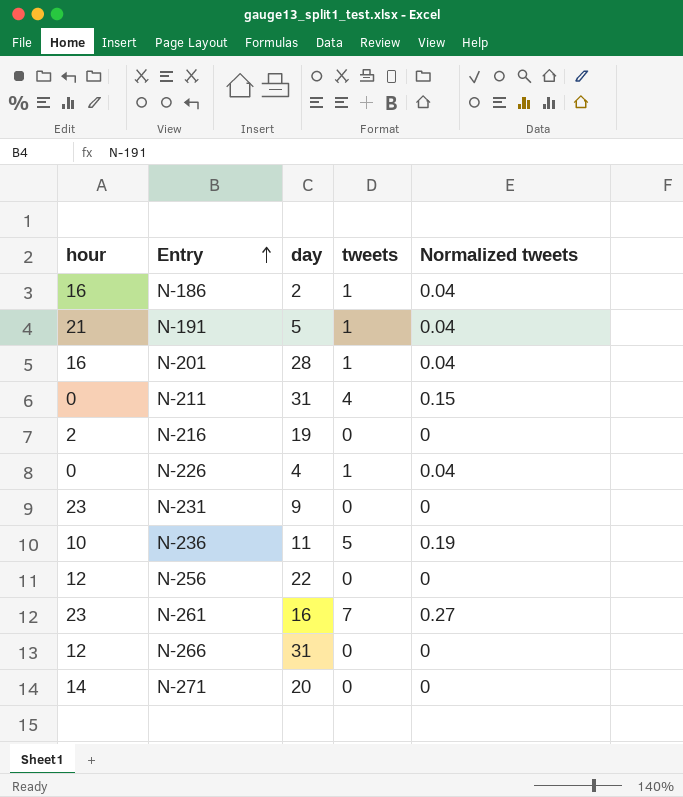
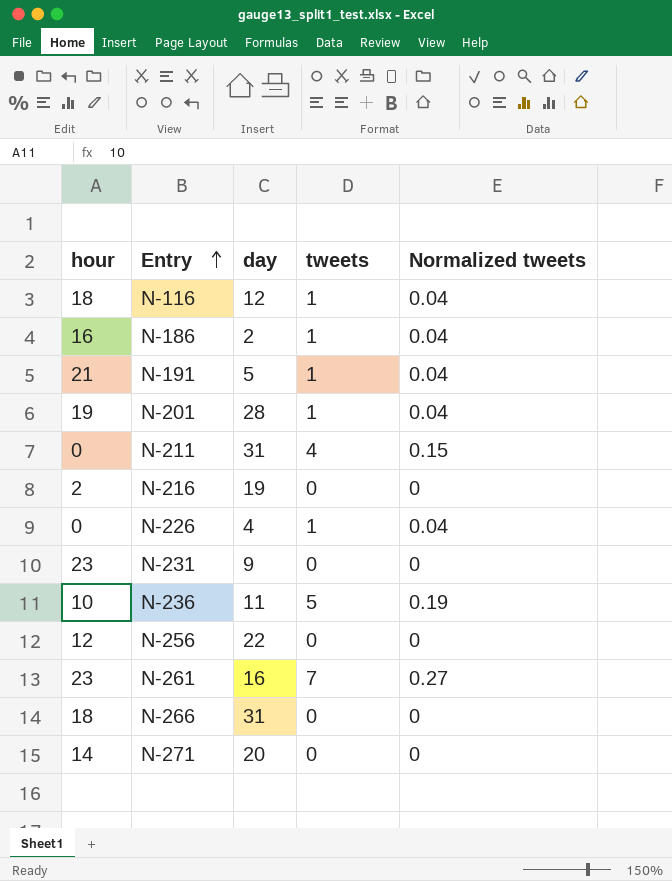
row N-116: none -> 18 | 12 | 1 | 0.04
N-201 | hour: 16 -> 19
N-266 | hour: 12 -> 18

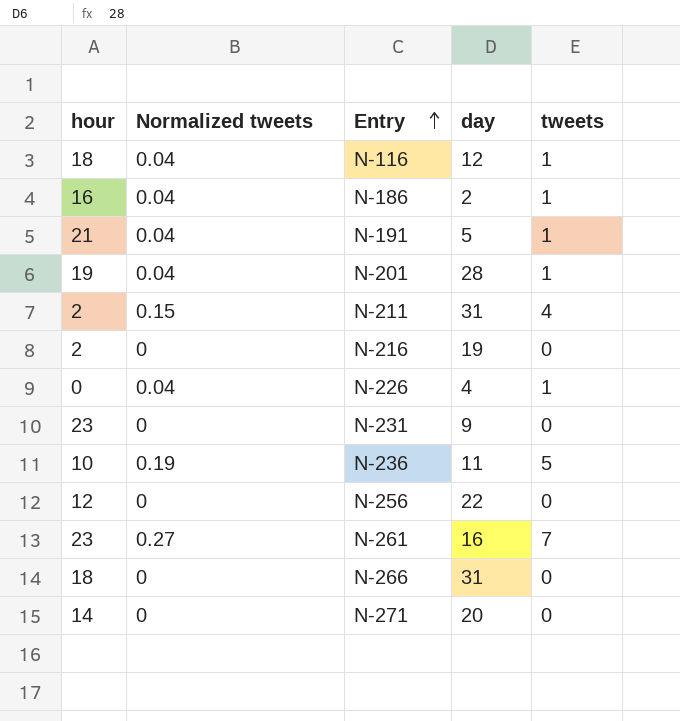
column Normalized tweets | position: 5 -> 2
N-211 | hour: 0 -> 2

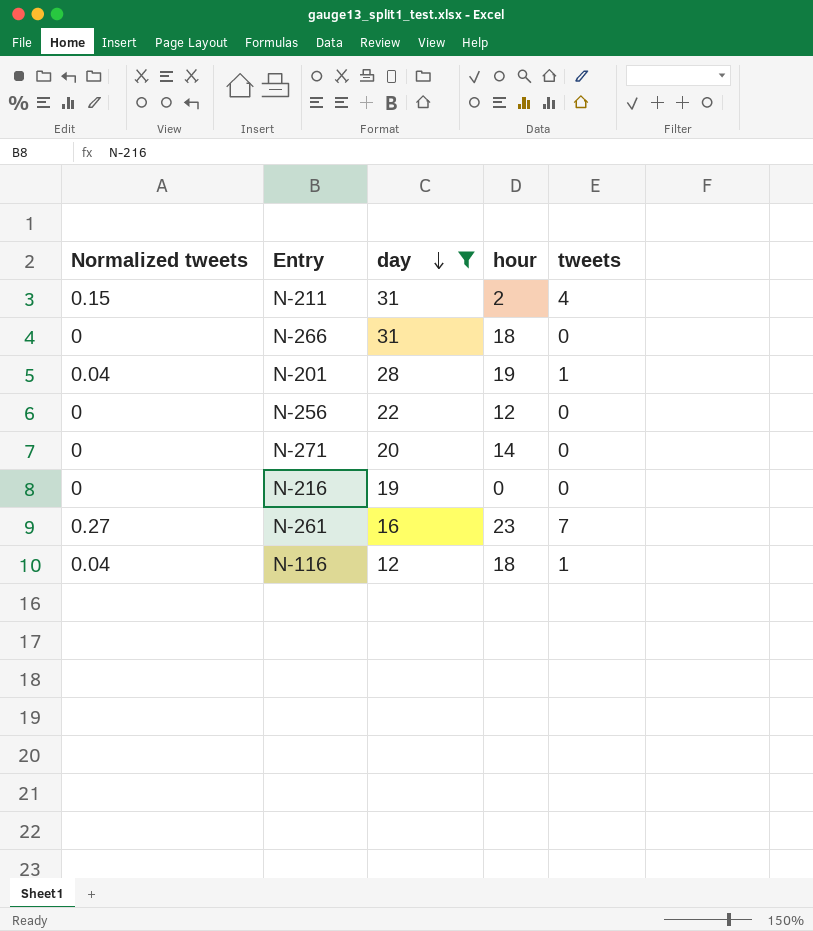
filter: none -> day >= 12
row order: Entry ascending -> day descending
column hour | position: 1 -> 4
N-216 | hour: 2 -> 0

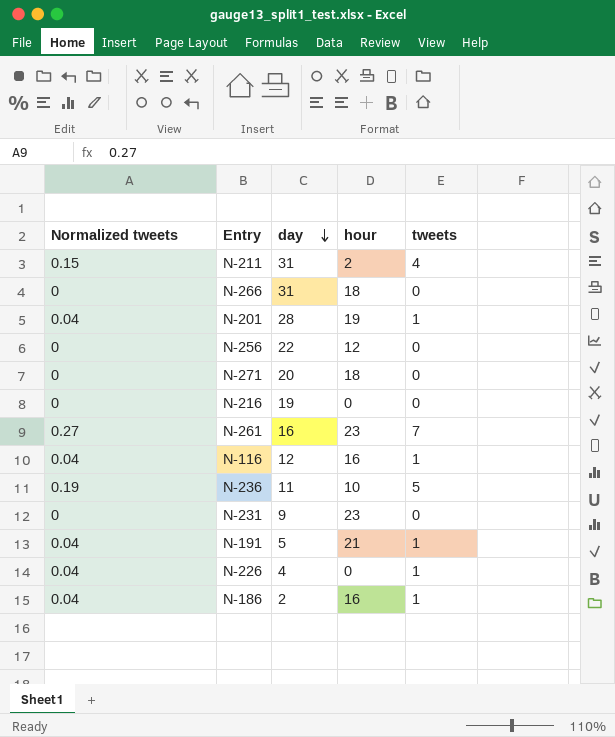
filter: day >= 12 -> none
N-271 | hour: 14 -> 18
N-116 | hour: 18 -> 16

